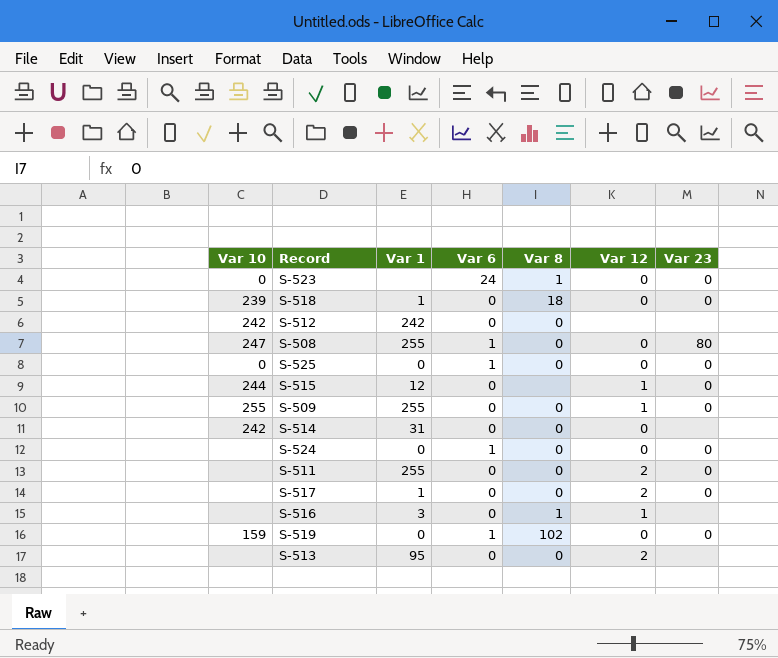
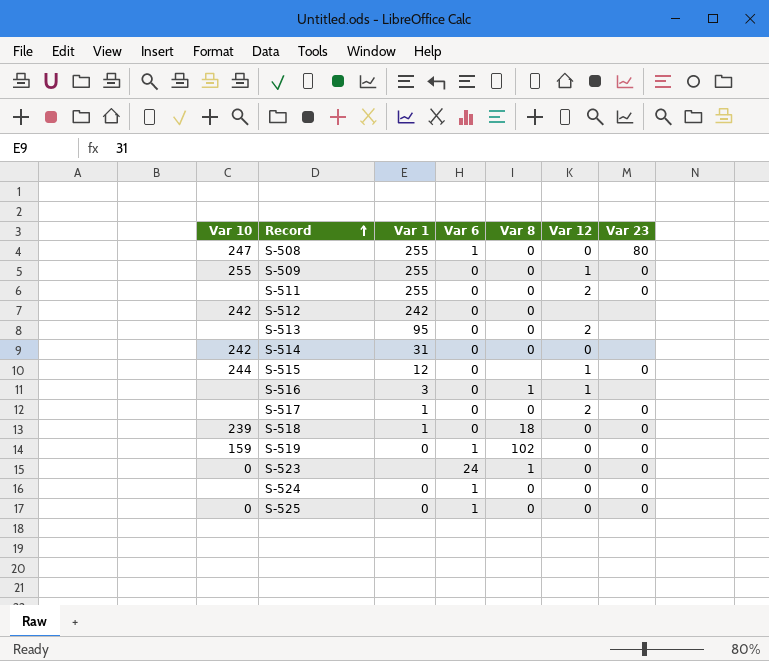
row order: none -> Record ascending

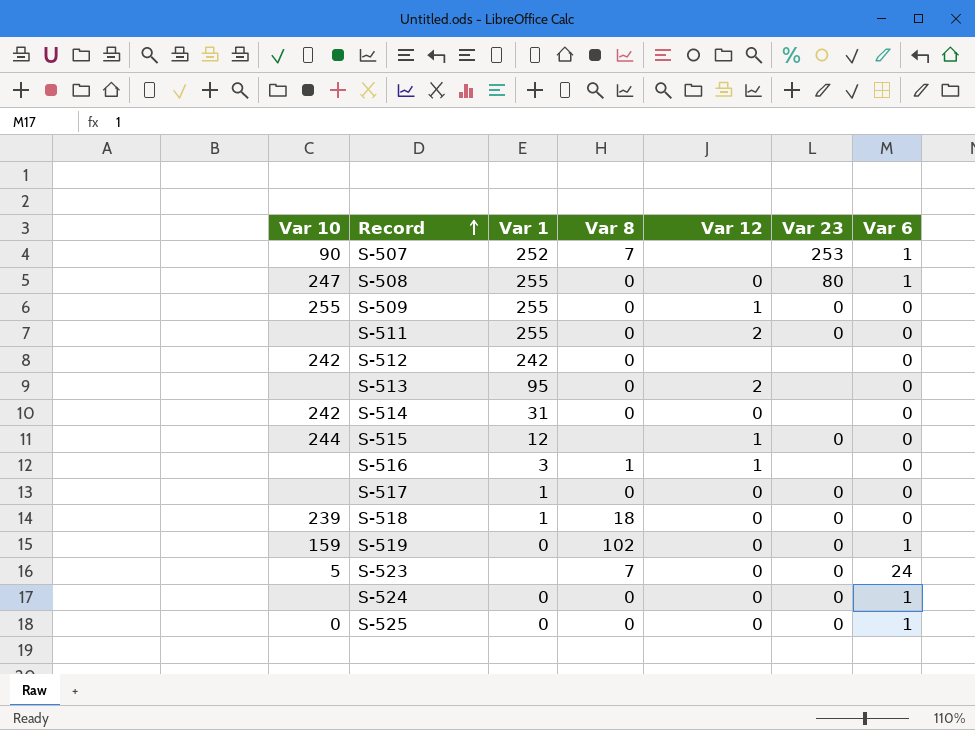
column Var 6 | position: 4 -> 7
row S-507: none -> 90 | 252 | 7 | none | 253 | 1
S-517 | Var 12: 2 -> 0
S-523 | Var 10: 0 -> 5
S-523 | Var 8: 1 -> 7

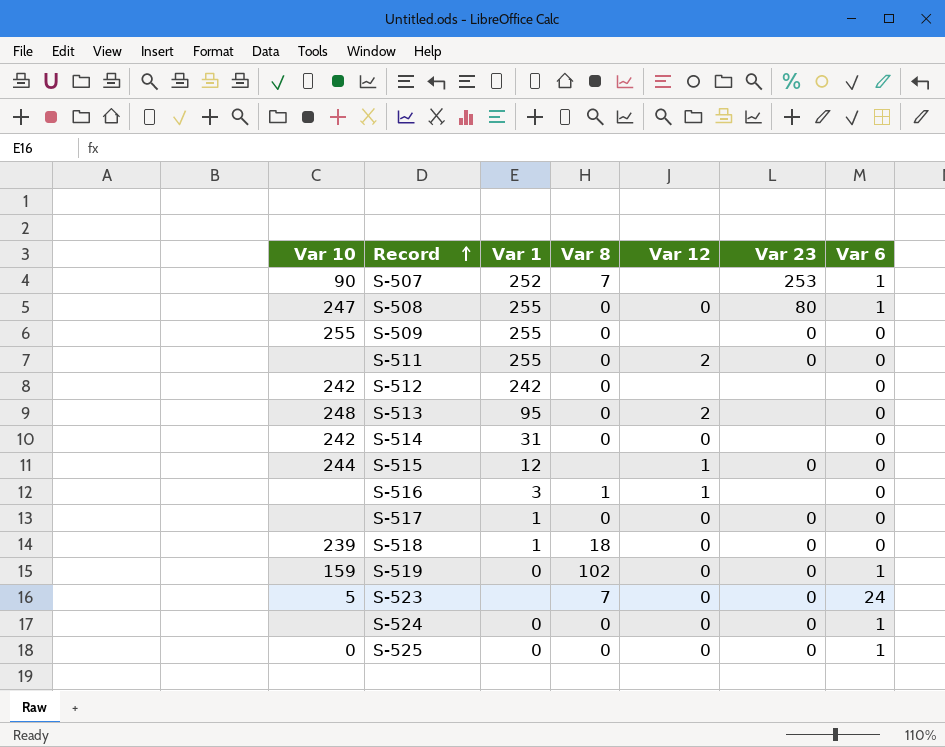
S-509 | Var 12: 1 -> none
S-513 | Var 10: none -> 248

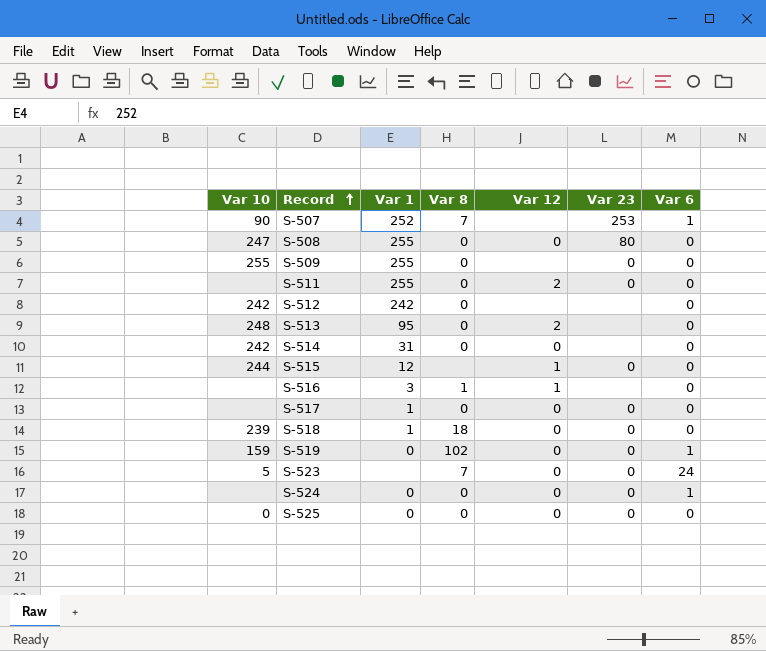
S-508 | Var 6: 1 -> 0
S-525 | Var 6: 1 -> 0

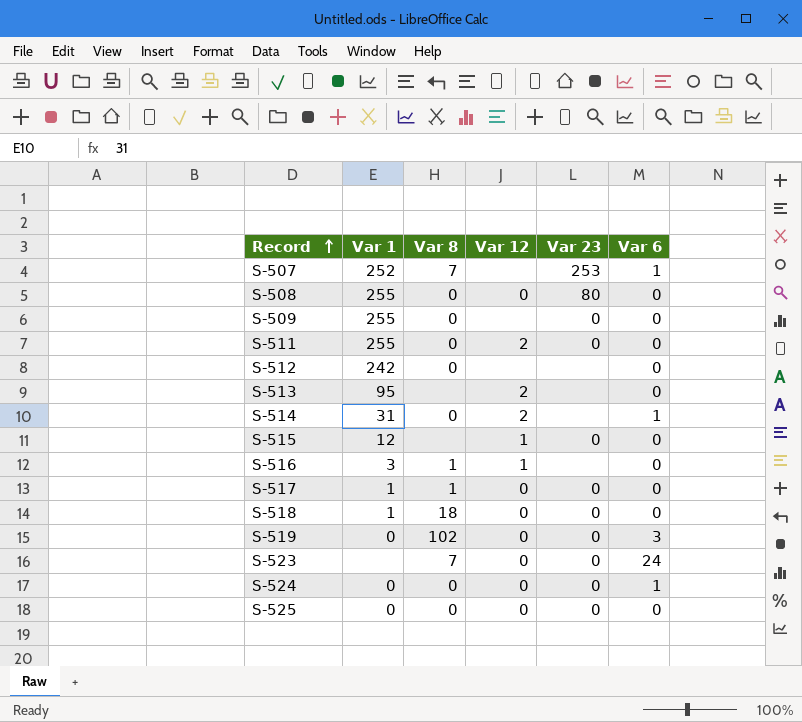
column Var 10 | position: 1 -> none
S-513 | Var 8: 0 -> none
S-514 | Var 12: 0 -> 2
S-514 | Var 6: 0 -> 1
S-517 | Var 8: 0 -> 1
S-519 | Var 6: 1 -> 3

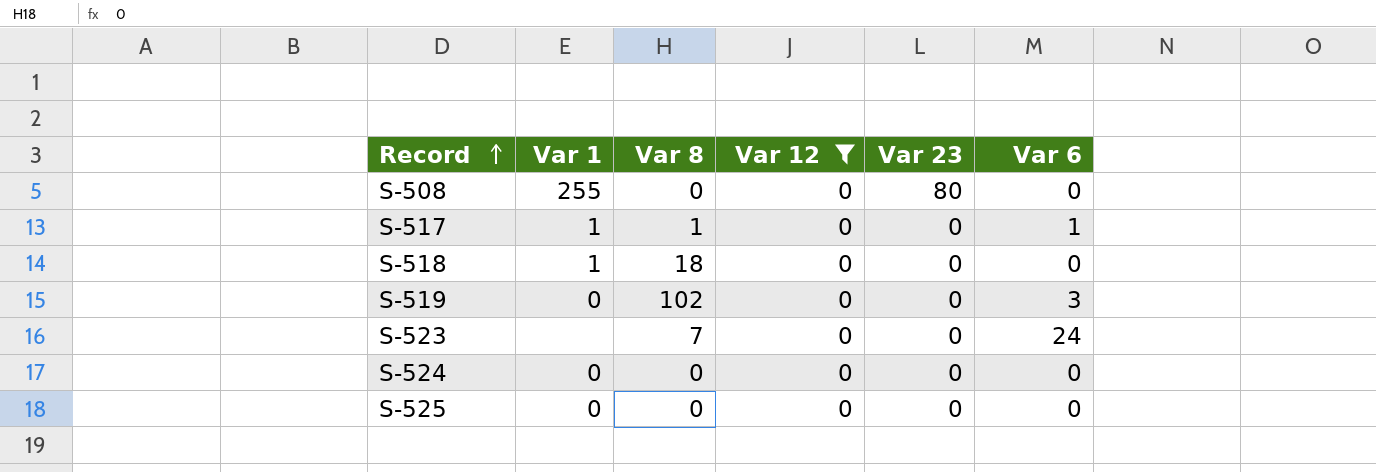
filter: none -> Var 12 = 0
S-517 | Var 6: 0 -> 1
S-524 | Var 6: 1 -> 0

